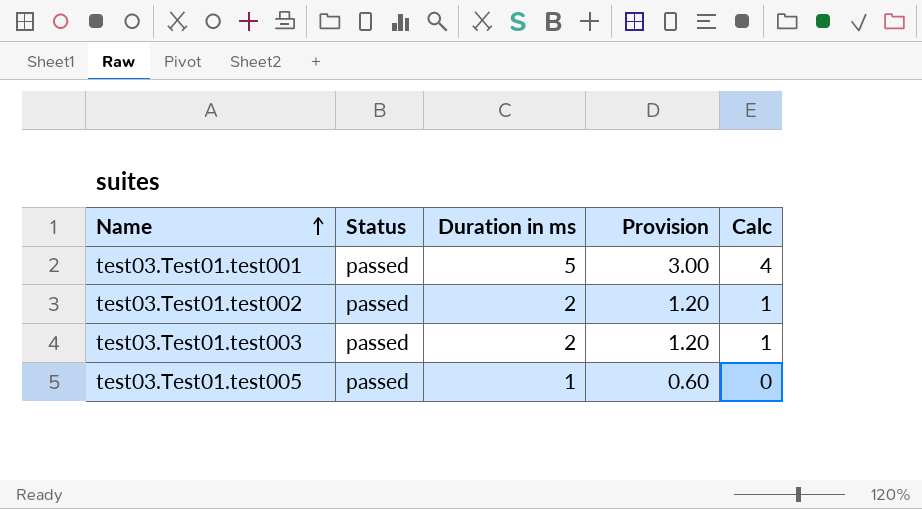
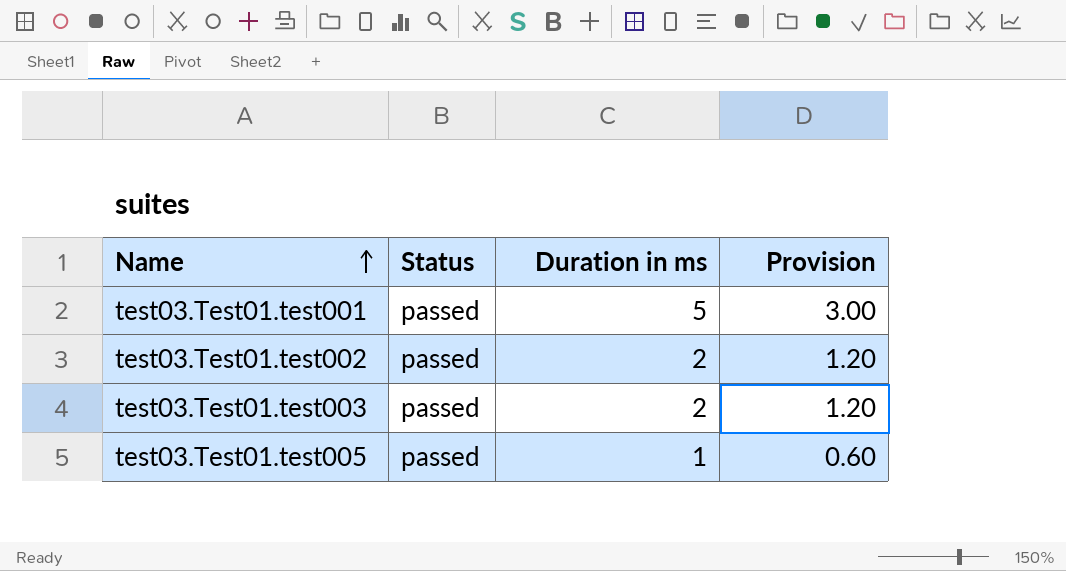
column Calc | formula: [Duration in ms] - 1 -> none

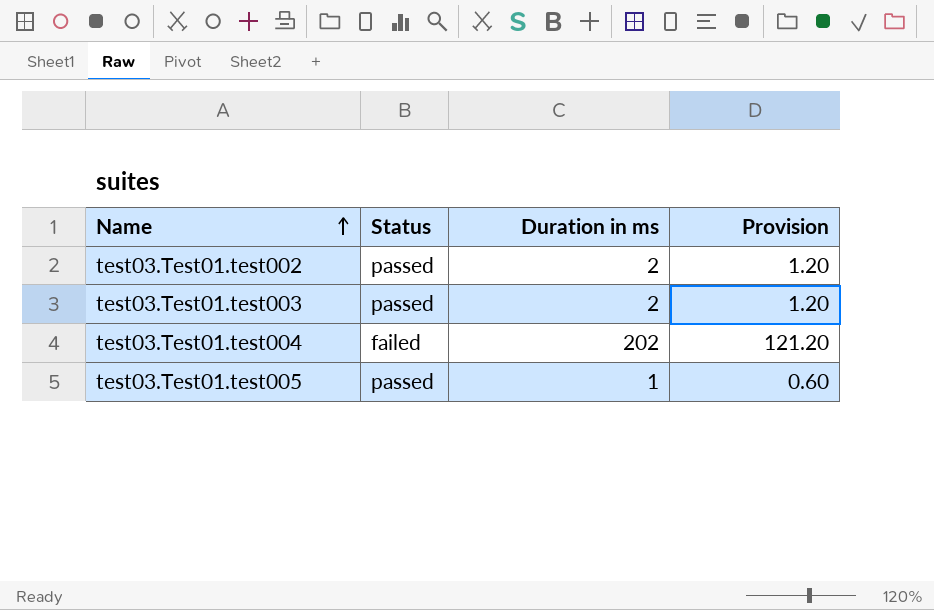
row test03.Test01.test001: passed | 5 | 3.00 -> none
row test03.Test01.test004: none -> failed | 202 | 121.20

